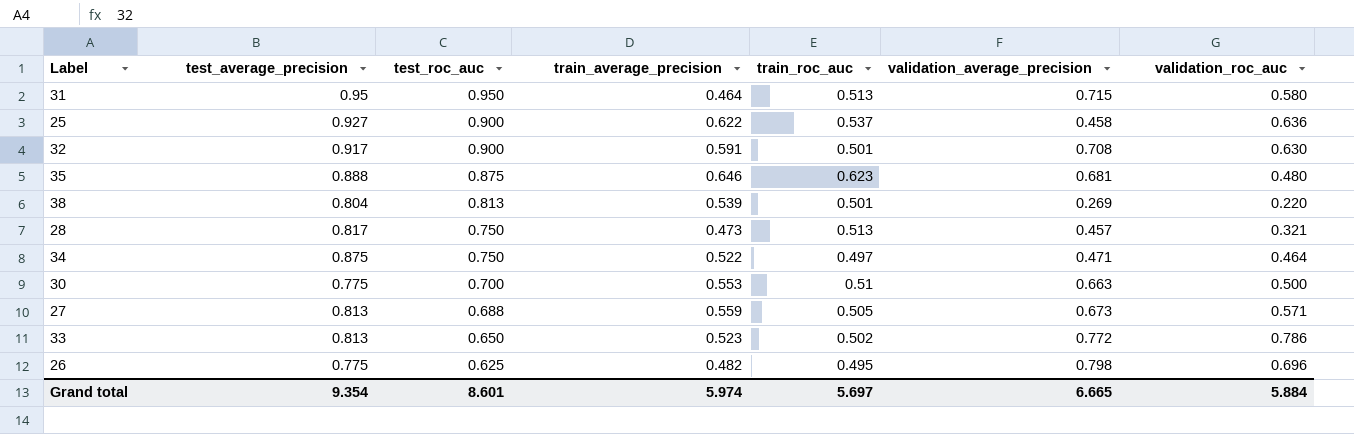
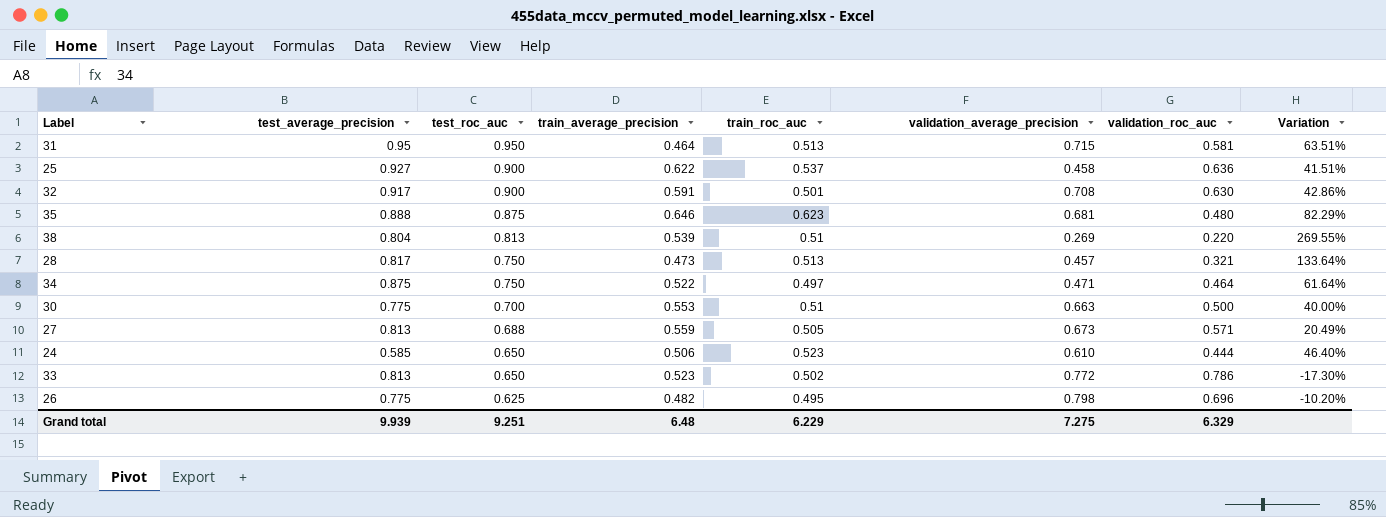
column Variation | formula: none -> ([test_roc_auc] - [validation_roc_auc]) / [validation_roc_auc]
31 | validation_roc_auc: 0.580 -> 0.581
38 | train_roc_auc: 0.501 -> 0.51
row 24: none -> 0.585 | 0.650 | 0.506 | 0.523 | 0.610 | 0.444 | 46.40%
Grand total | test_average_precision: 9.354 -> 9.939
Grand total | test_roc_auc: 8.601 -> 9.251
Grand total | train_average_precision: 5.974 -> 6.48
Grand total | train_roc_auc: 5.697 -> 6.229
Grand total | validation_average_precision: 6.665 -> 7.275
Grand total | validation_roc_auc: 5.884 -> 6.329

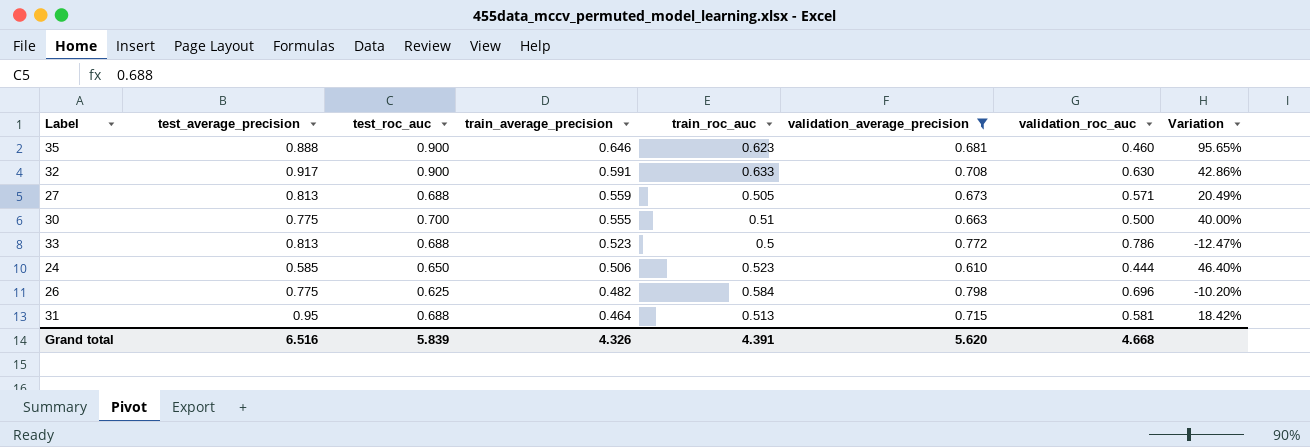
filter: none -> validation_average_precision >= 0.610
row order: test_roc_auc descending -> train_average_precision descending
35 | test_roc_auc: 0.875 -> 0.900
35 | validation_roc_auc: 0.480 -> 0.460
35 | Variation: 82.29% -> 95.65%
32 | train_roc_auc: 0.501 -> 0.633
30 | train_average_precision: 0.553 -> 0.555
33 | test_roc_auc: 0.650 -> 0.688
33 | train_roc_auc: 0.502 -> 0.5
33 | Variation: -17.30% -> -12.47%
26 | train_roc_auc: 0.495 -> 0.584
31 | test_roc_auc: 0.950 -> 0.688
31 | Variation: 63.51% -> 18.42%
Grand total | test_average_precision: 9.939 -> 6.516
Grand total | test_roc_auc: 9.251 -> 5.839
Grand total | train_average_precision: 6.48 -> 4.326
Grand total | train_roc_auc: 6.229 -> 4.391
Grand total | validation_average_precision: 7.275 -> 5.620
Grand total | validation_roc_auc: 6.329 -> 4.668

